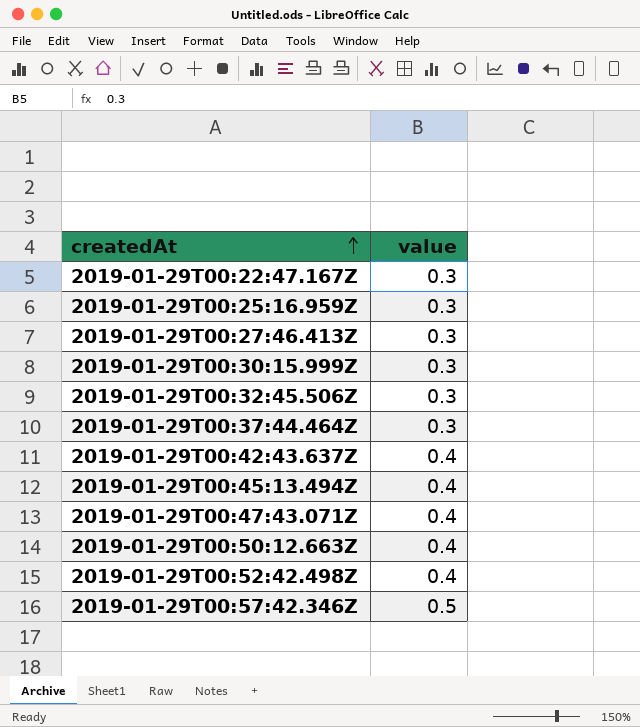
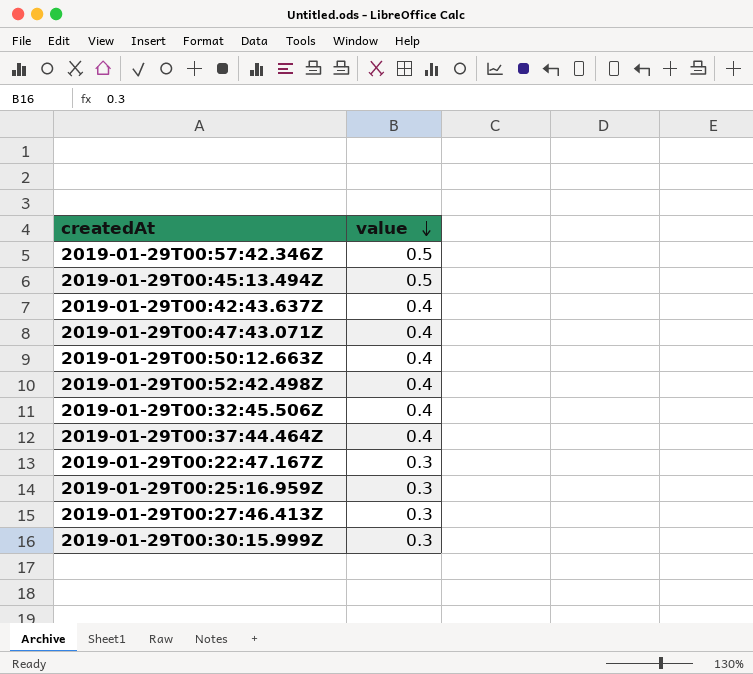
row order: createdAt ascending -> value descending
2019-01-29T00:45:13.494Z | value: 0.4 -> 0.5
2019-01-29T00:32:45.506Z | value: 0.3 -> 0.4
2019-01-29T00:37:44.464Z | value: 0.3 -> 0.4

